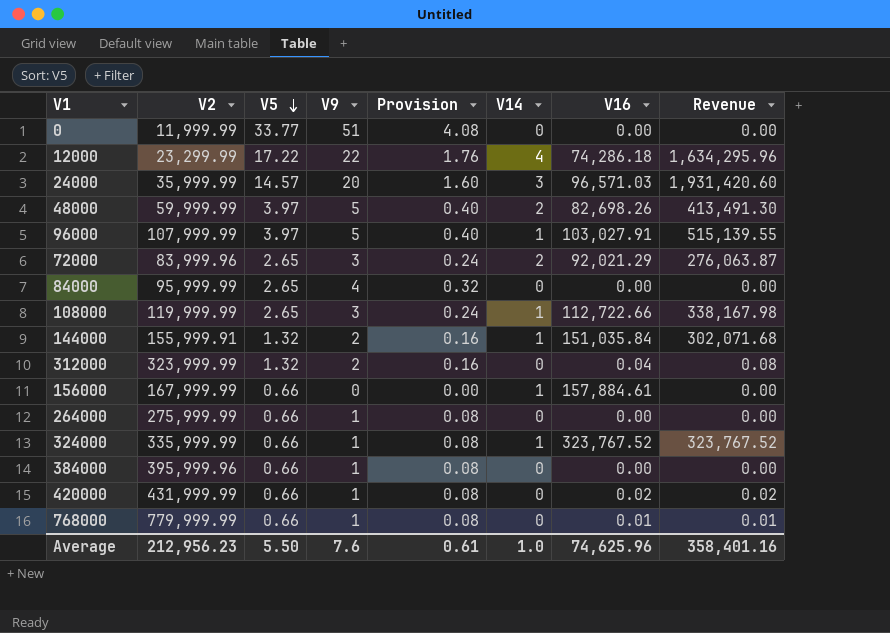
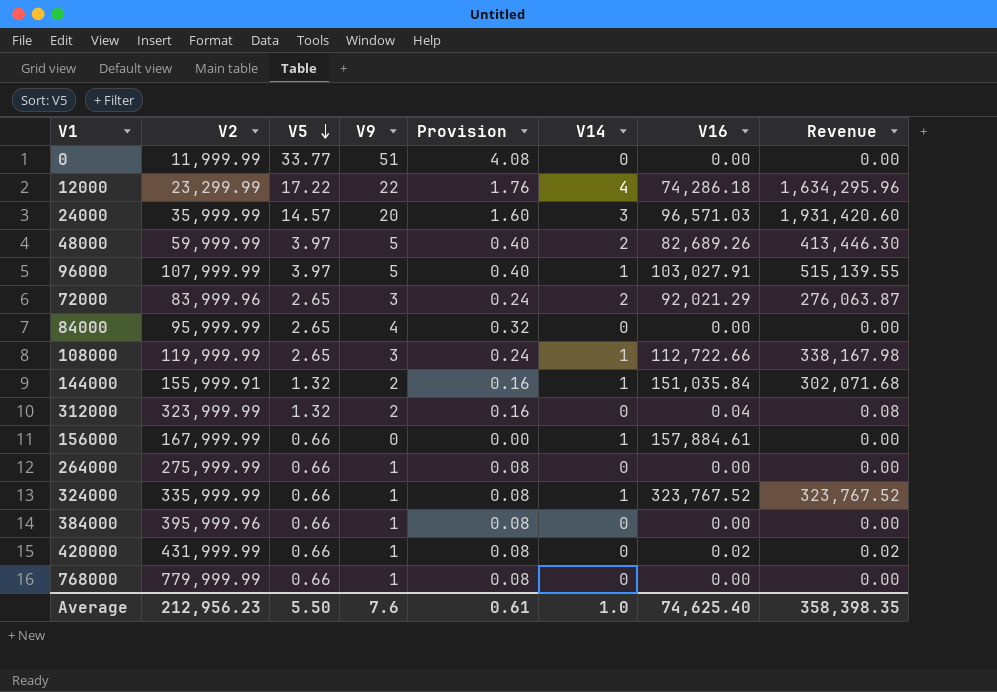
48000 | V16: 82,698.26 -> 82,689.26
48000 | Revenue: 413,491.30 -> 413,446.30
768000 | V16: 0.01 -> 0.00
768000 | Revenue: 0.01 -> 0.00
Average | V16: 74,625.96 -> 74,625.40
Average | Revenue: 358,401.16 -> 358,398.35

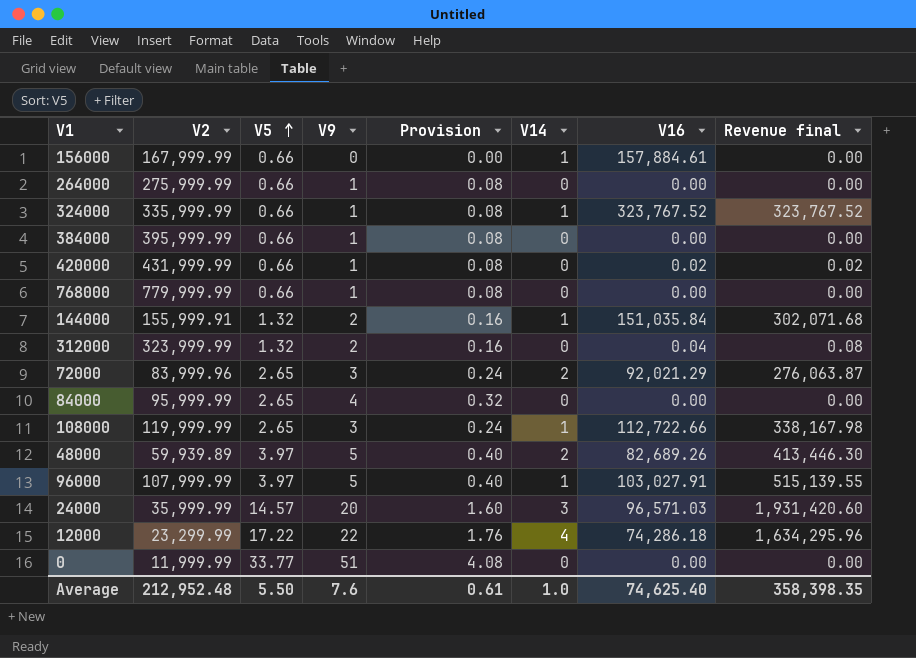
row order: V5 descending -> V5 ascending
column name: Revenue -> Revenue final
384000 | V2: 395,999.96 -> 395,999.99
48000 | V2: 59,999.99 -> 59,939.89
Average | V2: 212,956.23 -> 212,952.48

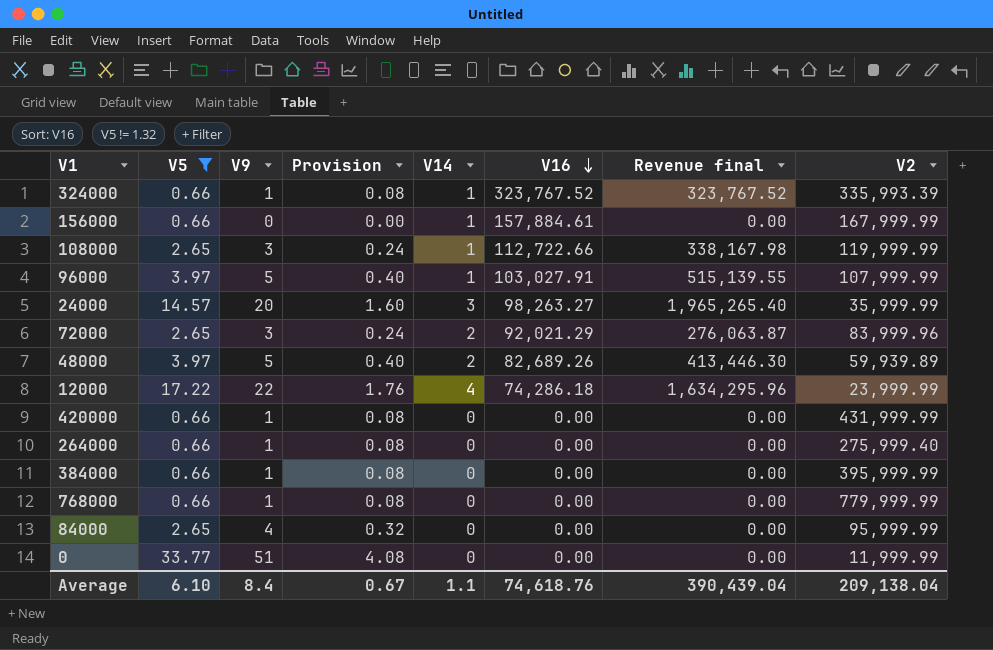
filter: none -> V5 != 1.32
row order: V5 ascending -> V16 descending
column V2 | position: 2 -> 8
324000 | V2: 335,999.99 -> 335,993.39
24000 | V16: 96,571.03 -> 98,263.27
24000 | Revenue final: 1,931,420.60 -> 1,965,265.40
12000 | V2: 23,299.99 -> 23,999.99
420000 | V16: 0.02 -> 0.00
420000 | Revenue final: 0.02 -> 0.00
264000 | V2: 275,999.99 -> 275,999.40
Average | V5: 5.50 -> 6.10
Average | V9: 7.6 -> 8.4
Average | Provision: 0.61 -> 0.67
Average | V14: 1.0 -> 1.1
Average | V16: 74,625.40 -> 74,618.76
Average | Revenue final: 358,398.35 -> 390,439.04
Average | V2: 212,952.48 -> 209,138.04

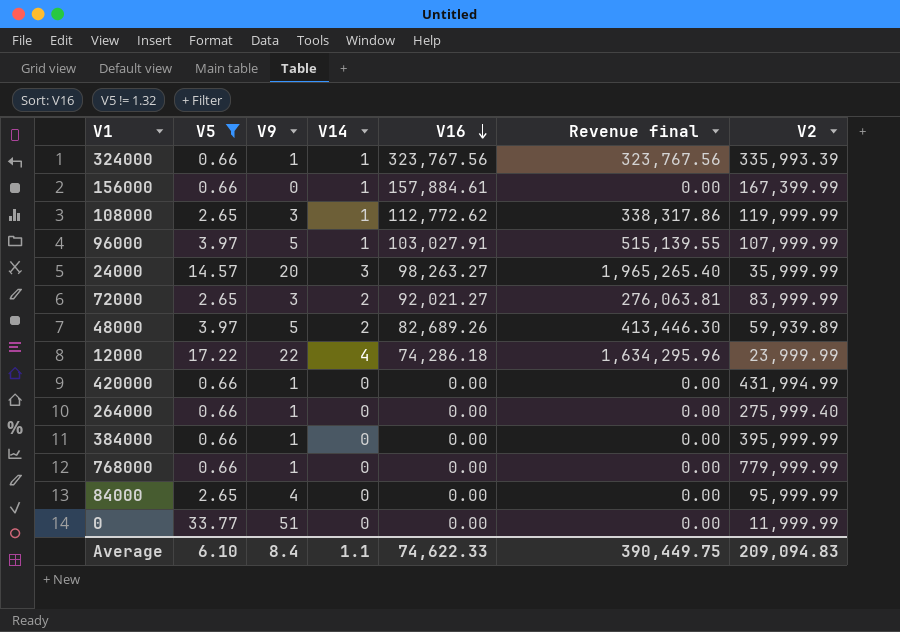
column Provision | formula: [V9] * 0.08 -> none
324000 | V16: 323,767.52 -> 323,767.56
324000 | Revenue final: 323,767.52 -> 323,767.56
156000 | V2: 167,999.99 -> 167,399.99
108000 | V16: 112,722.66 -> 112,772.62
108000 | Revenue final: 338,167.98 -> 338,317.86
72000 | V16: 92,021.29 -> 92,021.27
72000 | Revenue final: 276,063.87 -> 276,063.81
72000 | V2: 83,999.96 -> 83,999.99
420000 | V2: 431,999.99 -> 431,994.99
Average | V16: 74,618.76 -> 74,622.33
Average | Revenue final: 390,439.04 -> 390,449.75
Average | V2: 209,138.04 -> 209,094.83

